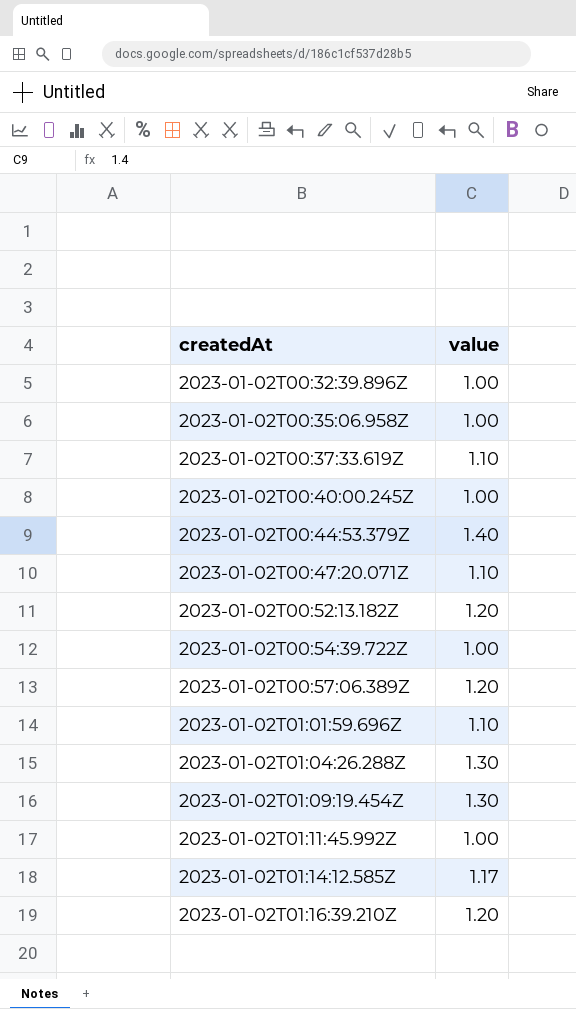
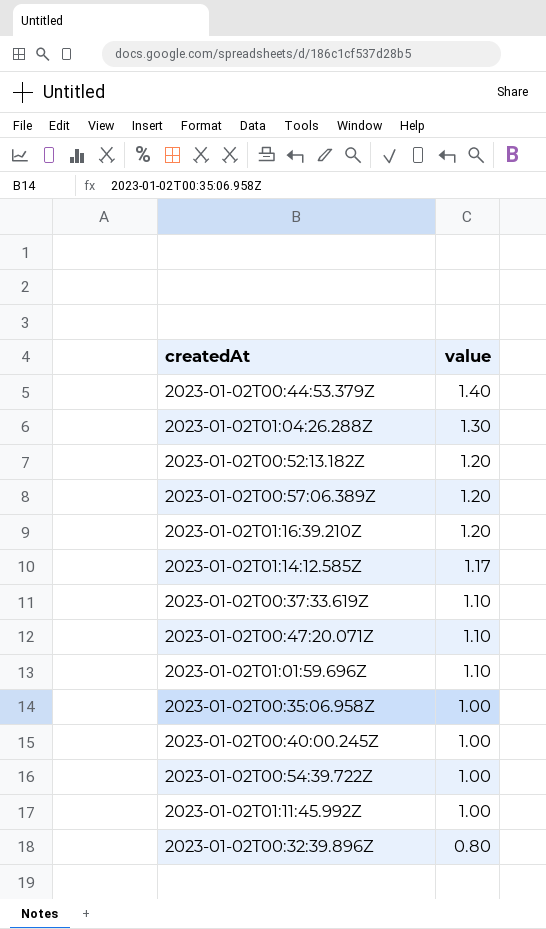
row order: createdAt ascending -> value descending
row 2023-01-02T01:09:19.454Z: 1.30 -> none
2023-01-02T00:32:39.896Z | value: 1.00 -> 0.80

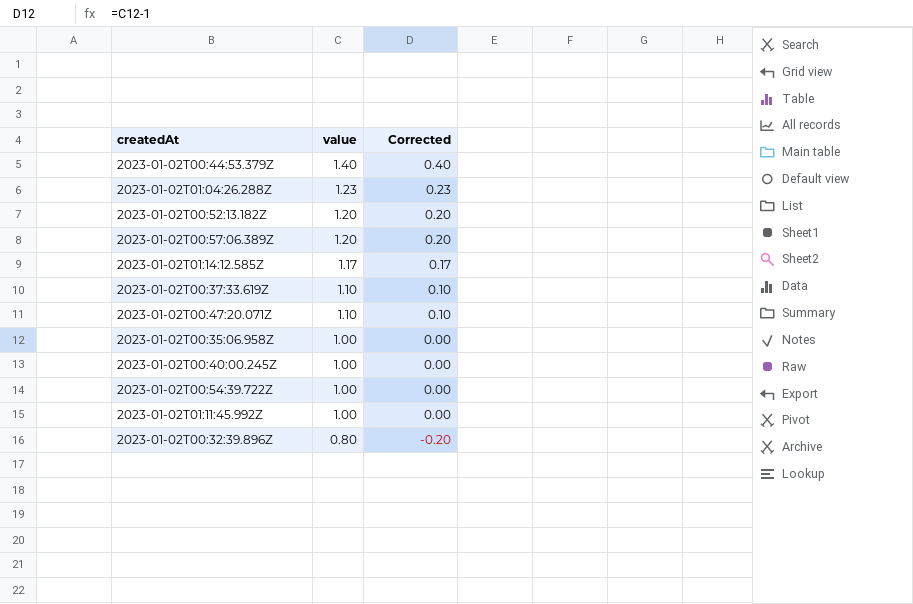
column Corrected | formula: none -> [value] - 1
row 2023-01-02T01:16:39.210Z: 1.20 -> none
row 2023-01-02T01:01:59.696Z: 1.10 -> none
2023-01-02T01:04:26.288Z | value: 1.30 -> 1.23

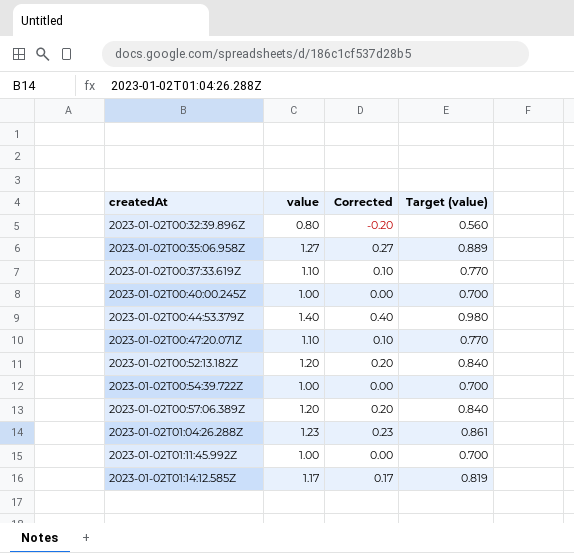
row order: value descending -> createdAt ascending
column Target (value) | formula: none -> [value] * 0.7
2023-01-02T00:35:06.958Z | value: 1.00 -> 1.27
2023-01-02T00:35:06.958Z | Corrected: 0.00 -> 0.27

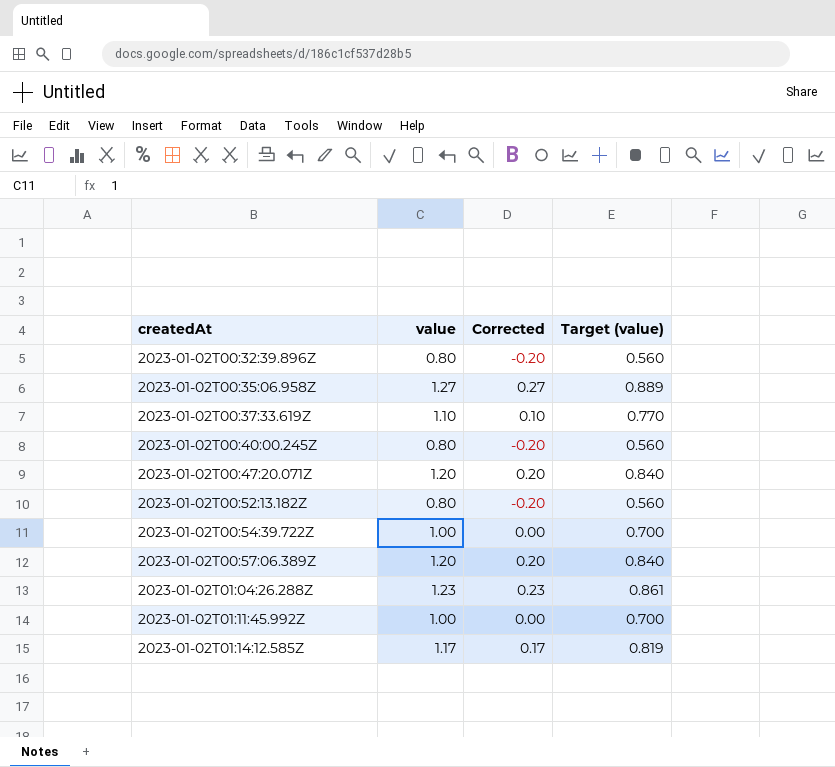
row 2023-01-02T00:44:53.379Z: 1.40 | 0.40 | 0.980 -> none
2023-01-02T00:40:00.245Z | value: 1.00 -> 0.80
2023-01-02T00:40:00.245Z | Corrected: 0.00 -> -0.20
2023-01-02T00:40:00.245Z | Target (value): 0.700 -> 0.560
2023-01-02T00:47:20.071Z | value: 1.10 -> 1.20
2023-01-02T00:47:20.071Z | Corrected: 0.10 -> 0.20
2023-01-02T00:47:20.071Z | Target (value): 0.770 -> 0.840
2023-01-02T00:52:13.182Z | value: 1.20 -> 0.80
2023-01-02T00:52:13.182Z | Corrected: 0.20 -> -0.20
2023-01-02T00:52:13.182Z | Target (value): 0.840 -> 0.560

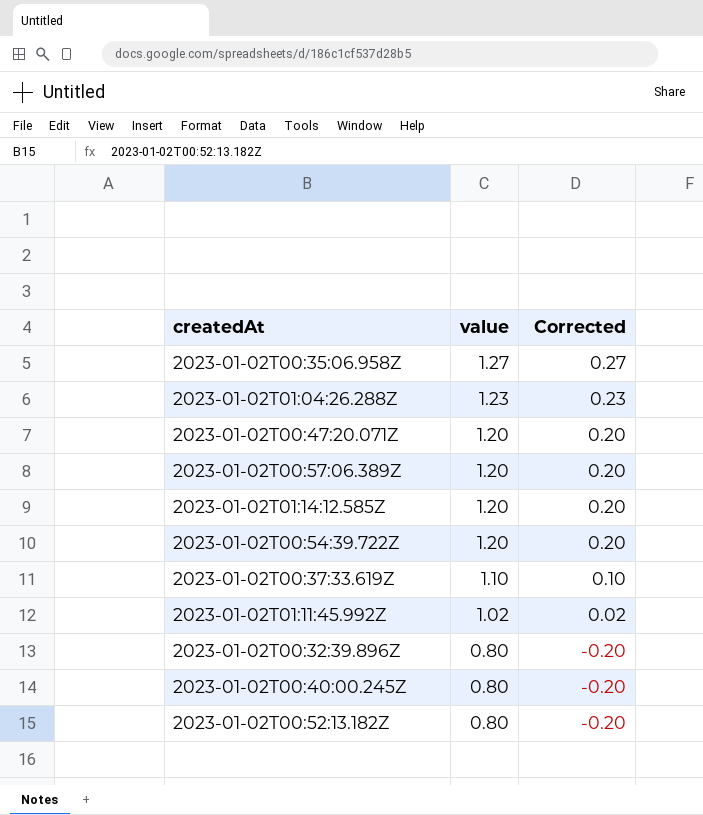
row order: createdAt ascending -> value descending
column Target (value) | formula: [value] * 0.7 -> none
2023-01-02T01:14:12.585Z | value: 1.17 -> 1.20
2023-01-02T01:14:12.585Z | Corrected: 0.17 -> 0.20
2023-01-02T00:54:39.722Z | value: 1.00 -> 1.20
2023-01-02T00:54:39.722Z | Corrected: 0.00 -> 0.20
2023-01-02T01:11:45.992Z | value: 1.00 -> 1.02
2023-01-02T01:11:45.992Z | Corrected: 0.00 -> 0.02

